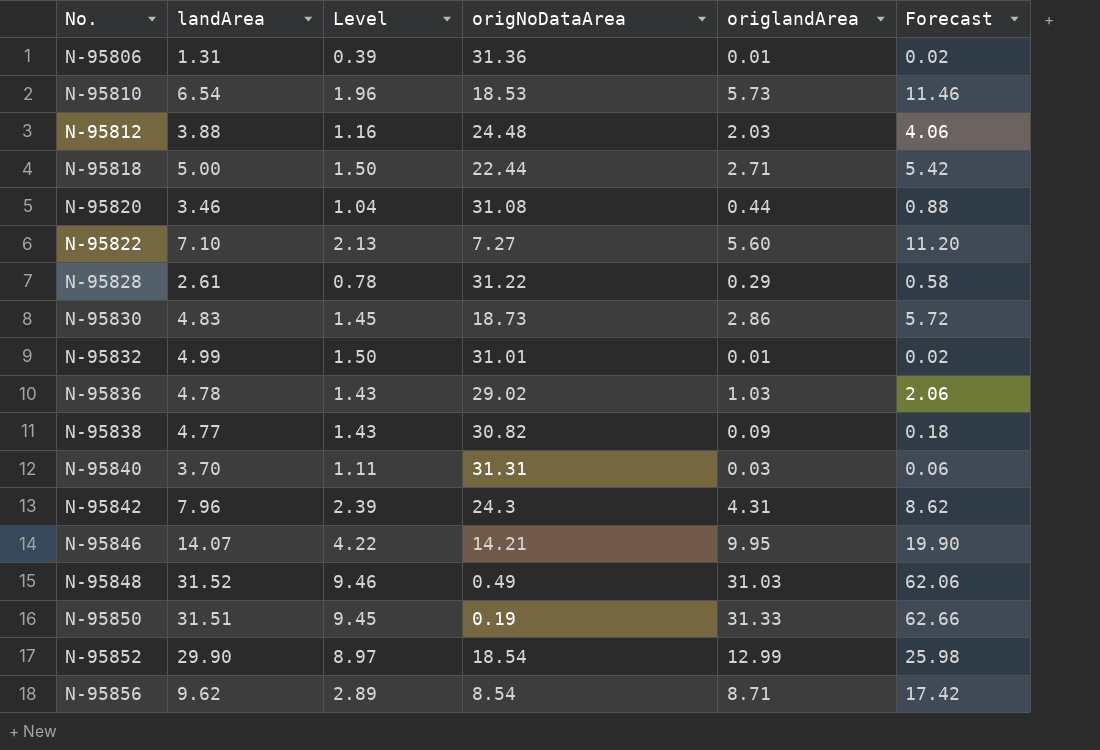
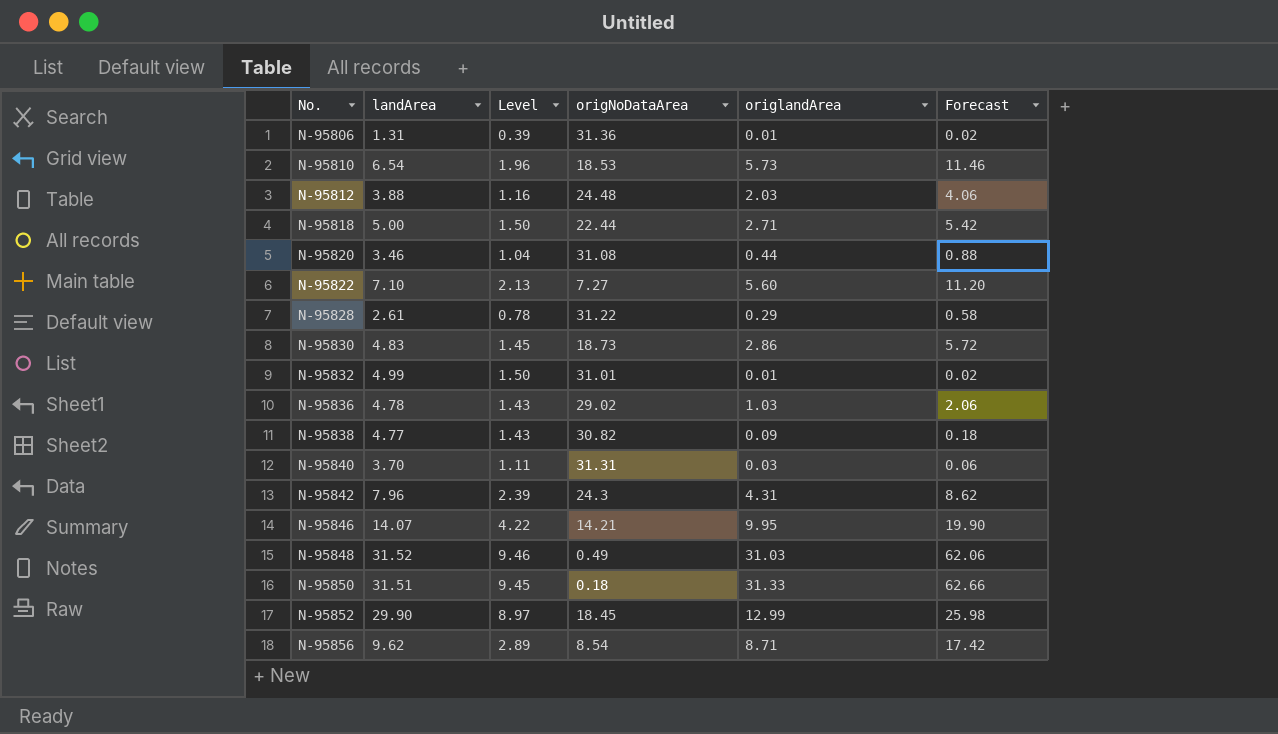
N-95850 | origNoDataArea: 0.19 -> 0.18
N-95852 | origNoDataArea: 18.54 -> 18.45

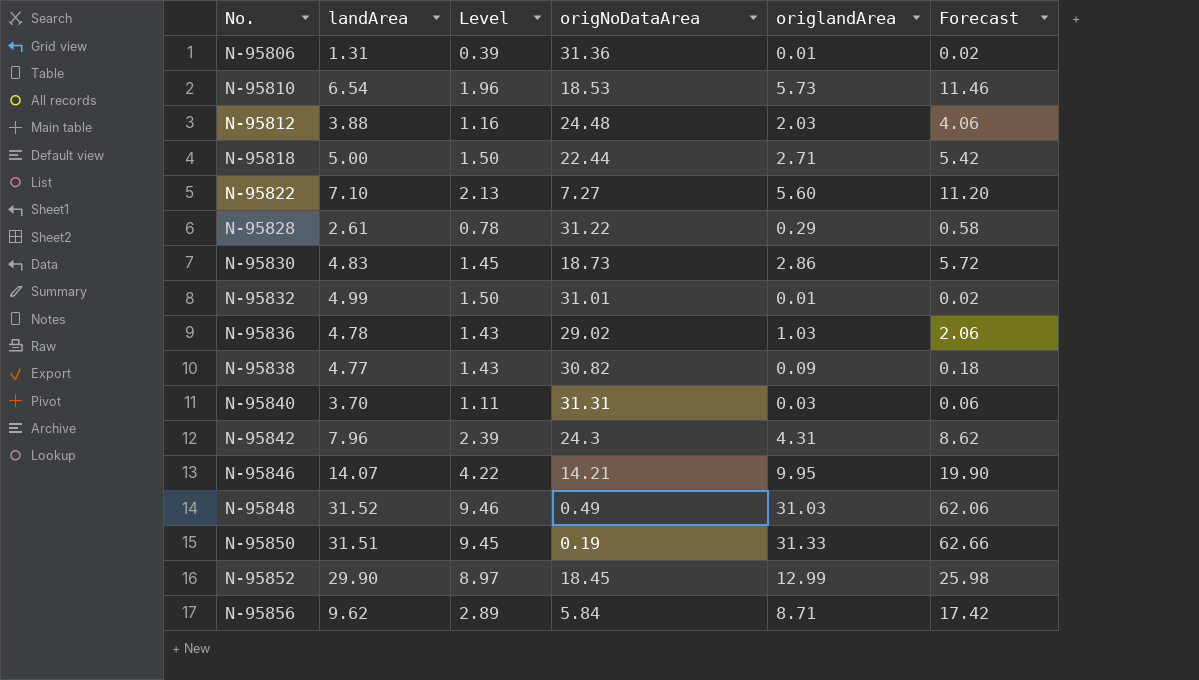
row N-95820: 3.46 | 1.04 | 31.08 | 0.44 | 0.88 -> none
N-95850 | origNoDataArea: 0.18 -> 0.19
N-95856 | origNoDataArea: 8.54 -> 5.84

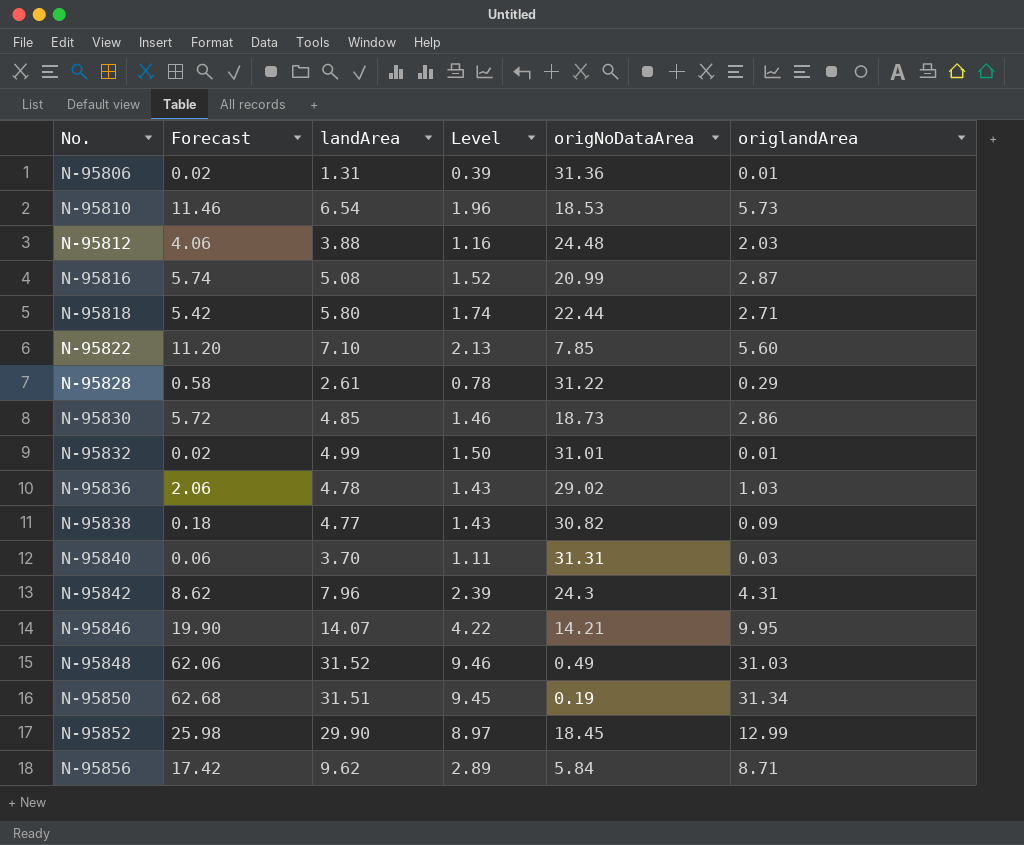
column Forecast | position: 6 -> 2
row N-95816: none -> 5.74 | 5.08 | 1.52 | 20.99 | 2.87
N-95818 | landArea: 5.00 -> 5.80
N-95818 | Level: 1.50 -> 1.74
N-95822 | origNoDataArea: 7.27 -> 7.85
N-95830 | landArea: 4.83 -> 4.85
N-95830 | Level: 1.45 -> 1.46
N-95850 | Forecast: 62.66 -> 62.68
N-95850 | origlandArea: 31.33 -> 31.34

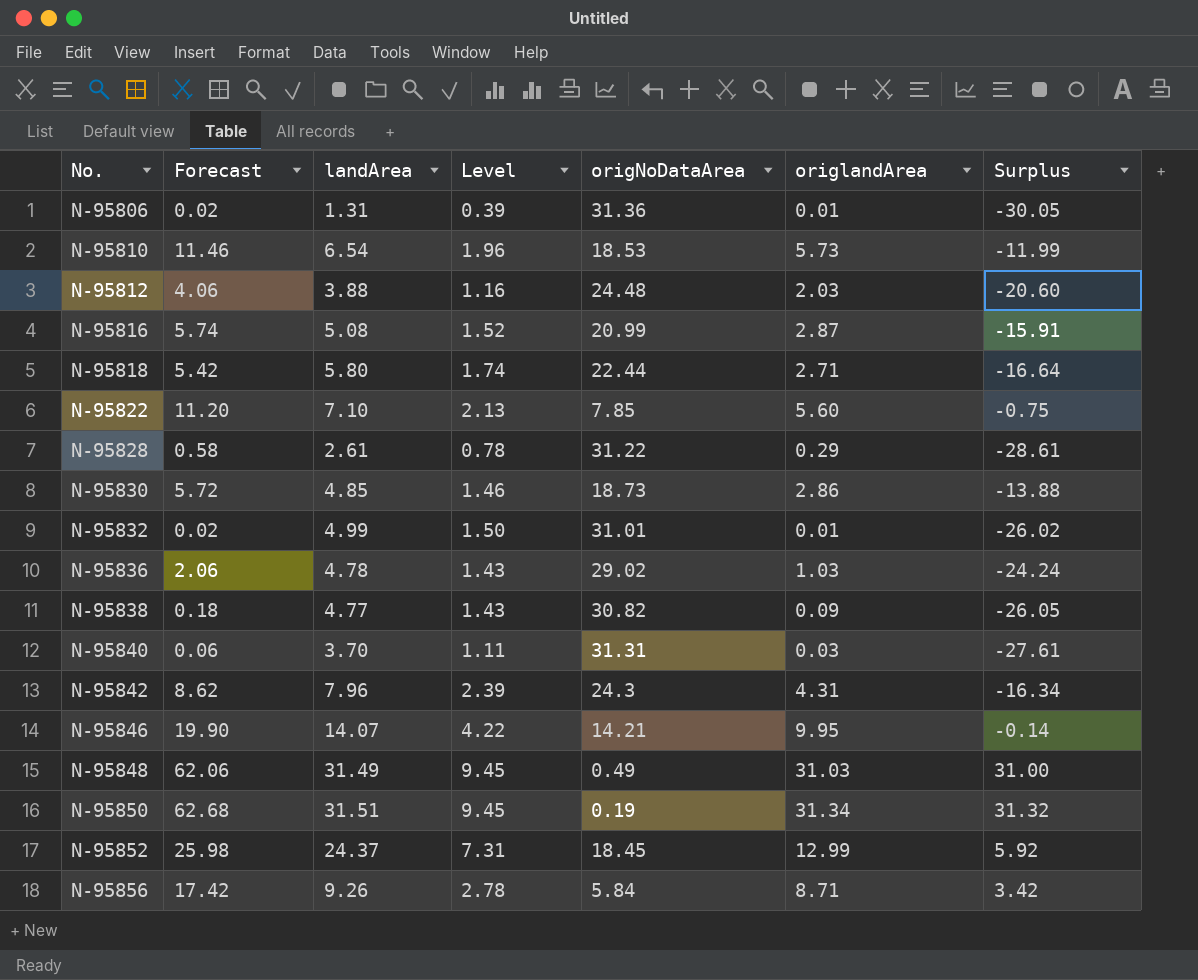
column Surplus | formula: none -> [landArea] - [origNoDataArea]
N-95848 | landArea: 31.52 -> 31.49
N-95848 | Level: 9.46 -> 9.45
N-95852 | landArea: 29.90 -> 24.37
N-95852 | Level: 8.97 -> 7.31
N-95856 | landArea: 9.62 -> 9.26
N-95856 | Level: 2.89 -> 2.78

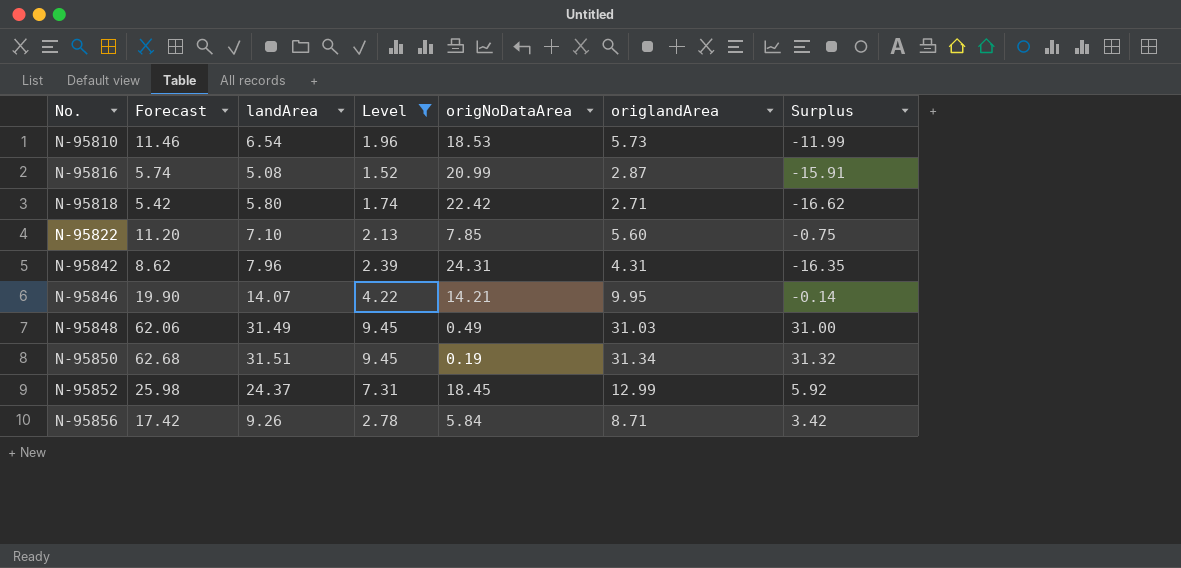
filter: none -> Level >= 1.52
N-95818 | origNoDataArea: 22.44 -> 22.42
N-95818 | Surplus: -16.64 -> -16.62
N-95842 | origNoDataArea: 24.3 -> 24.31
N-95842 | Surplus: -16.34 -> -16.35

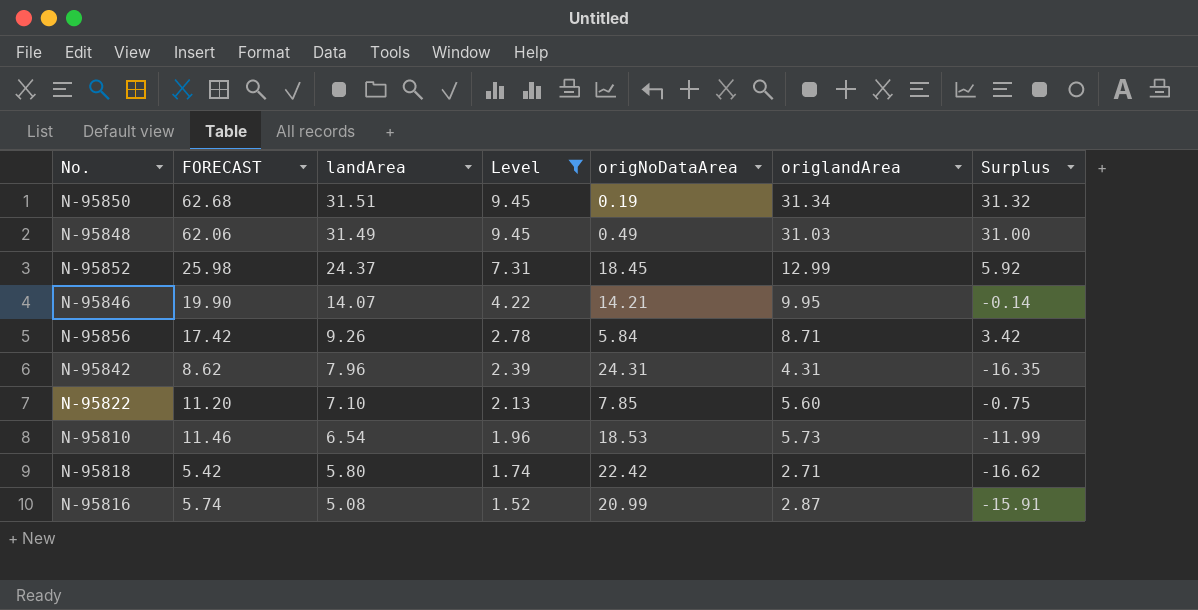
row order: No. ascending -> landArea descending
column name: Forecast -> FORECAST

